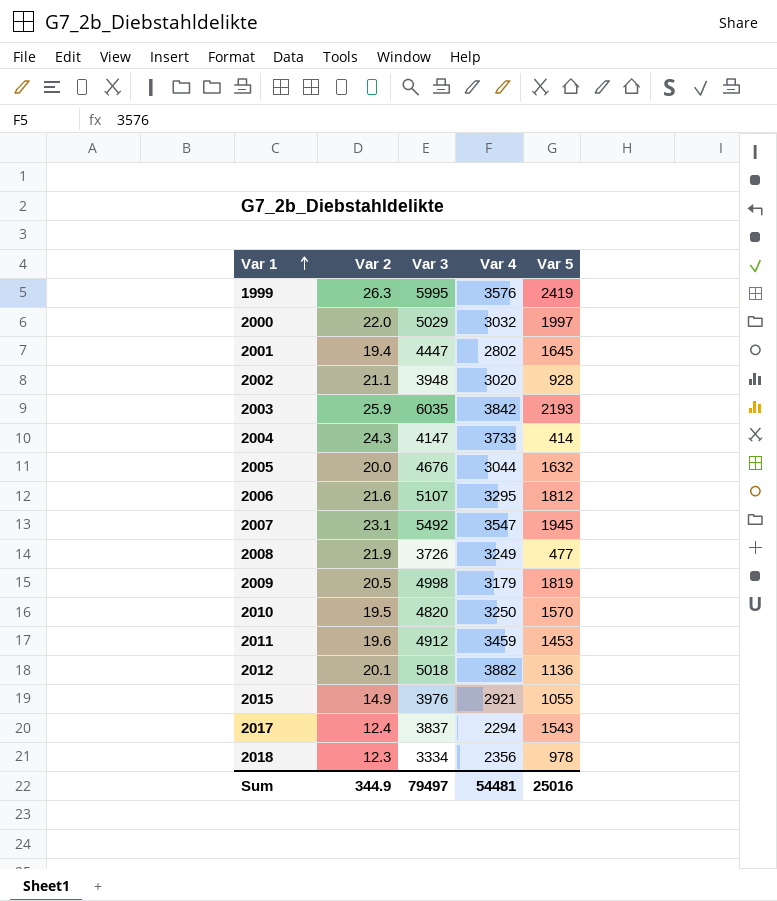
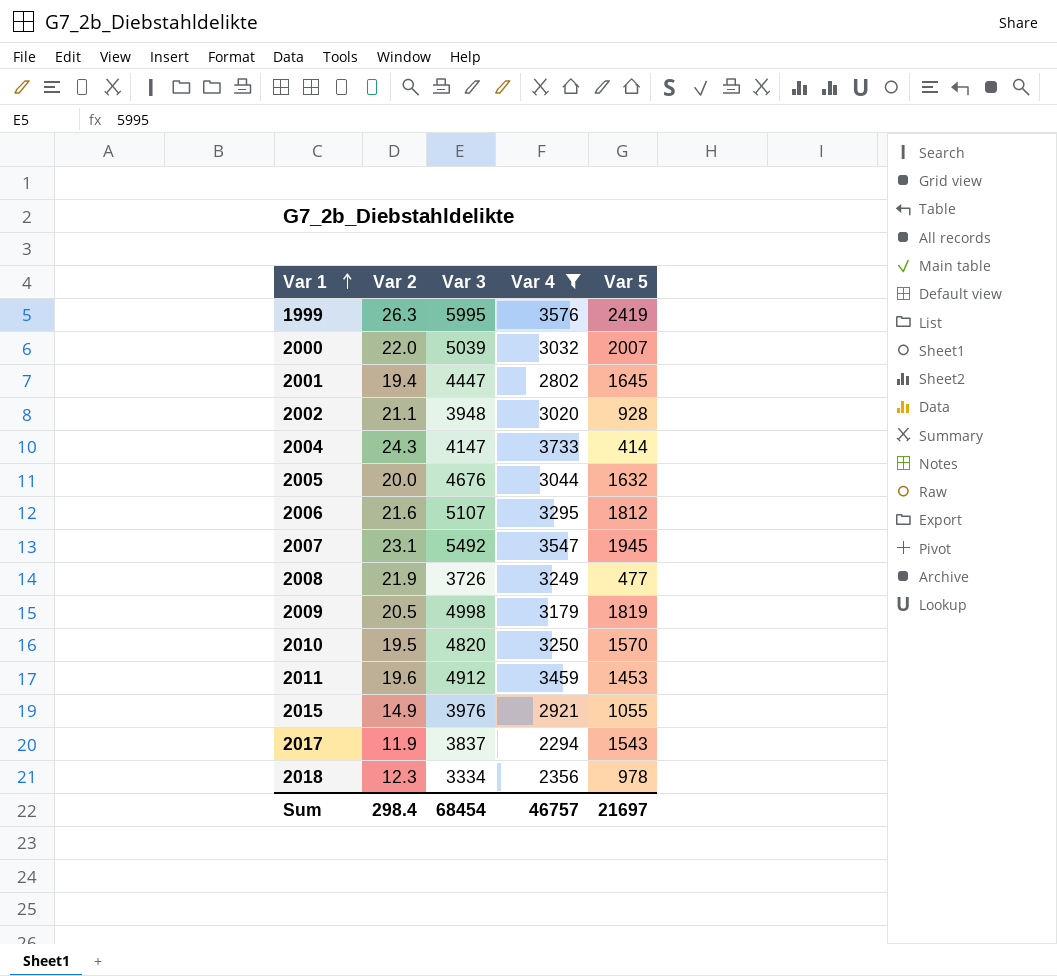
filter: none -> Var 4 <= 3733
2000 | Var 3: 5029 -> 5039
2000 | Var 5: 1997 -> 2007
2017 | Var 2: 12.4 -> 11.9
Sum | Var 2: 344.9 -> 298.4
Sum | Var 3: 79497 -> 68454
Sum | Var 4: 54481 -> 46757
Sum | Var 5: 25016 -> 21697

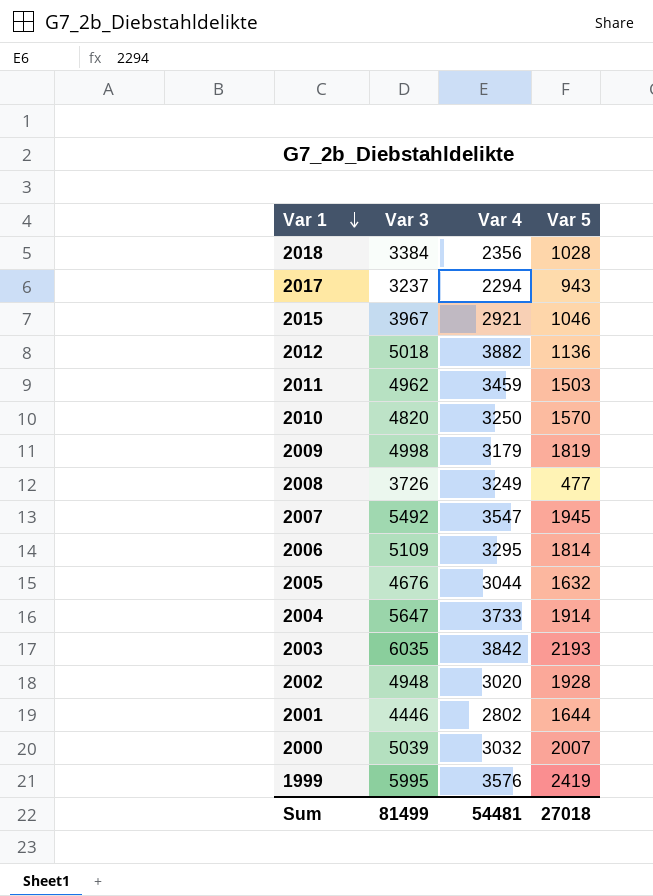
filter: Var 4 <= 3733 -> none
row order: Var 1 ascending -> Var 1 descending
column Var 2 | position: 2 -> none
2018 | Var 3: 3334 -> 3384
2018 | Var 5: 978 -> 1028
2017 | Var 3: 3837 -> 3237
2017 | Var 5: 1543 -> 943
2015 | Var 3: 3976 -> 3967
2015 | Var 5: 1055 -> 1046
2011 | Var 3: 4912 -> 4962
2011 | Var 5: 1453 -> 1503
2006 | Var 3: 5107 -> 5109
2006 | Var 5: 1812 -> 1814
2004 | Var 3: 4147 -> 5647
2004 | Var 5: 414 -> 1914
2002 | Var 3: 3948 -> 4948
2002 | Var 5: 928 -> 1928
2001 | Var 3: 4447 -> 4446
2001 | Var 5: 1645 -> 1644
Sum | Var 3: 68454 -> 81499
Sum | Var 4: 46757 -> 54481
Sum | Var 5: 21697 -> 27018

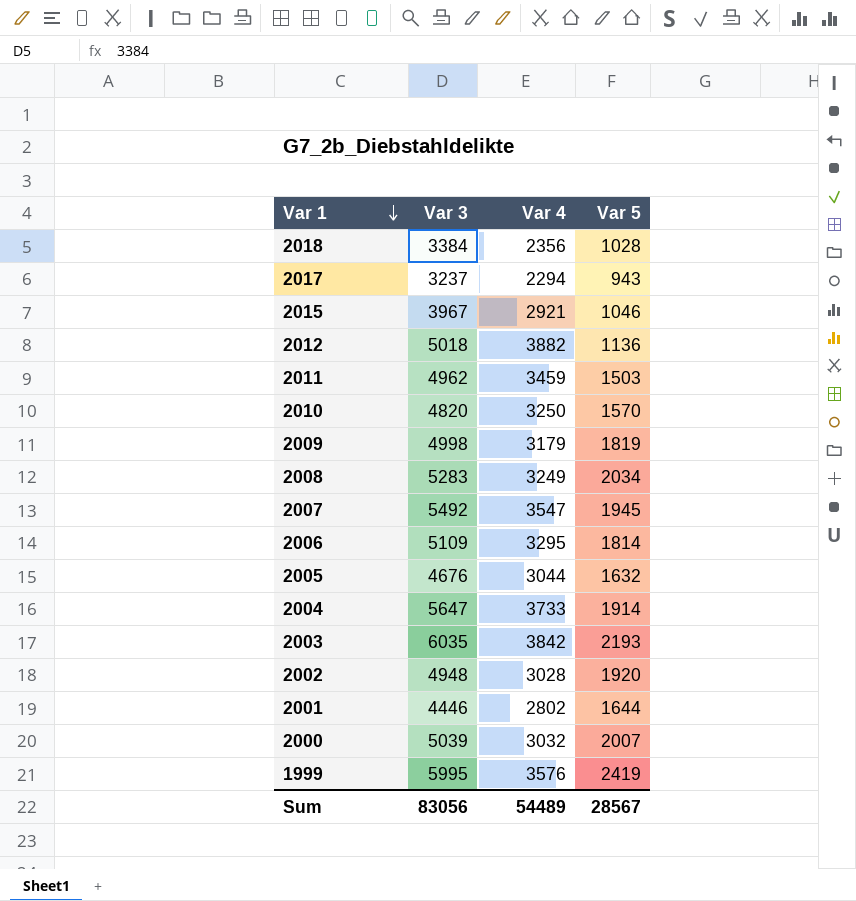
2008 | Var 3: 3726 -> 5283
2008 | Var 5: 477 -> 2034
2002 | Var 4: 3020 -> 3028
2002 | Var 5: 1928 -> 1920
Sum | Var 3: 81499 -> 83056
Sum | Var 4: 54481 -> 54489
Sum | Var 5: 27018 -> 28567

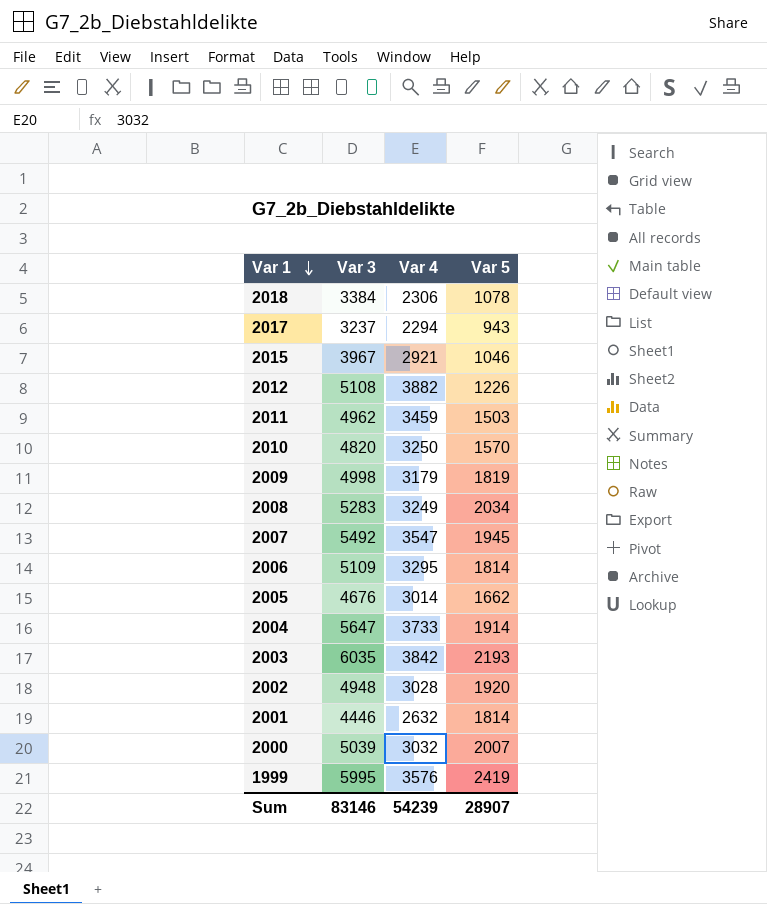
2018 | Var 4: 2356 -> 2306
2018 | Var 5: 1028 -> 1078
2012 | Var 3: 5018 -> 5108
2012 | Var 5: 1136 -> 1226
2005 | Var 4: 3044 -> 3014
2005 | Var 5: 1632 -> 1662
2001 | Var 4: 2802 -> 2632
2001 | Var 5: 1644 -> 1814
Sum | Var 3: 83056 -> 83146
Sum | Var 4: 54489 -> 54239
Sum | Var 5: 28567 -> 28907

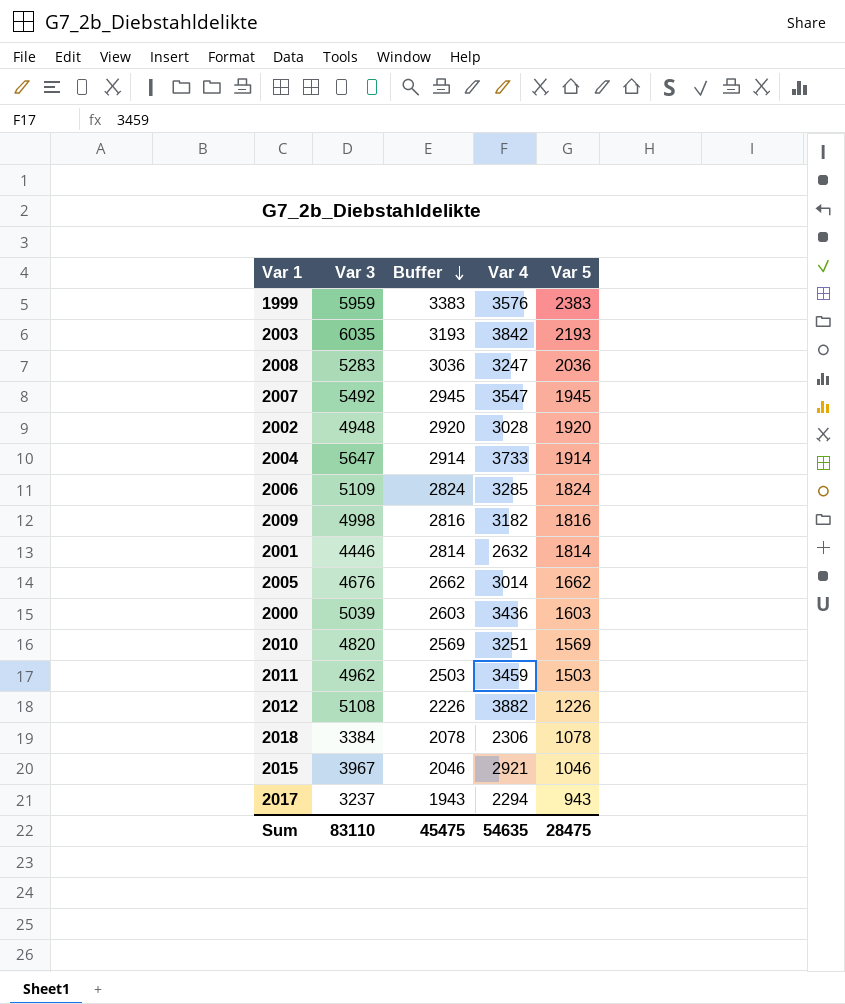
row order: Var 1 descending -> Buffer descending
column Buffer | formula: none -> [Var 5] + 1000
1999 | Var 3: 5995 -> 5959
1999 | Var 5: 2419 -> 2383
2008 | Var 4: 3249 -> 3247
2008 | Var 5: 2034 -> 2036
2006 | Var 4: 3295 -> 3285
2006 | Var 5: 1814 -> 1824
2009 | Var 4: 3179 -> 3182
2009 | Var 5: 1819 -> 1816
2000 | Var 4: 3032 -> 3436
2000 | Var 5: 2007 -> 1603
2010 | Var 4: 3250 -> 3251
2010 | Var 5: 1570 -> 1569
Sum | Var 3: 83146 -> 83110
Sum | Var 4: 54239 -> 54635
Sum | Var 5: 28907 -> 28475

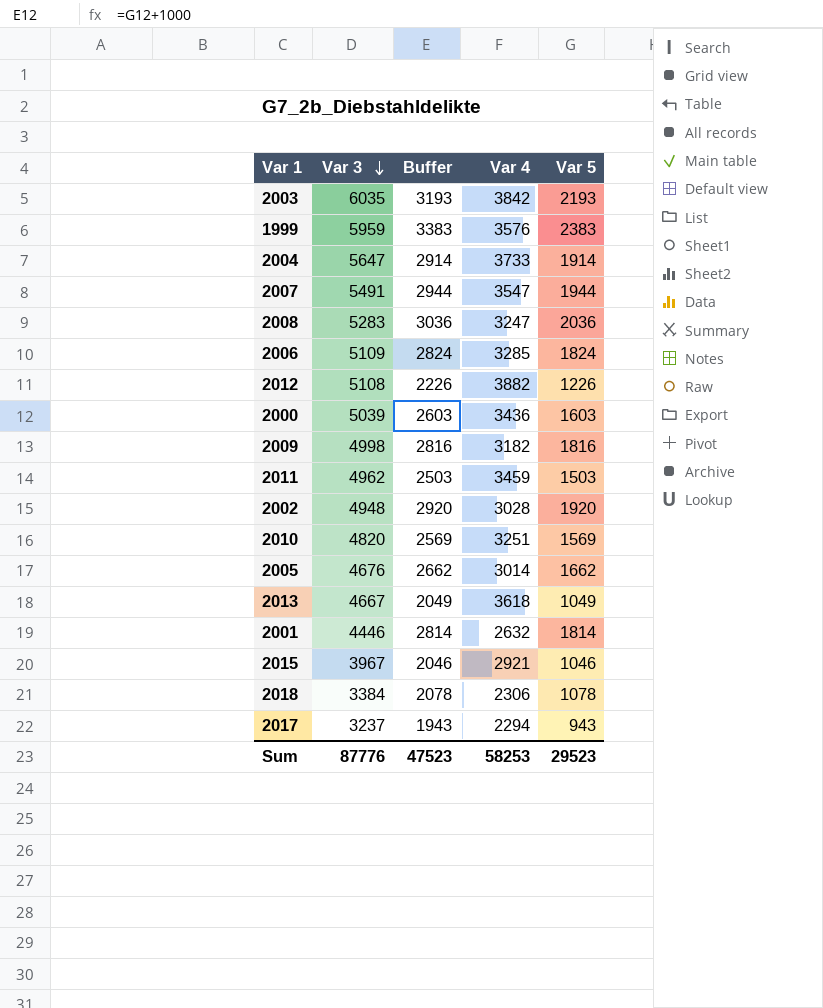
row order: Buffer descending -> Var 3 descending
2007 | Var 3: 5492 -> 5491
2007 | Buffer: 2945 -> 2944
2007 | Var 5: 1945 -> 1944
row 2013: none -> 4667 | 2049 | 3618 | 1049
Sum | Var 3: 83110 -> 87776
Sum | Buffer: 45475 -> 47523
Sum | Var 4: 54635 -> 58253
Sum | Var 5: 28475 -> 29523

